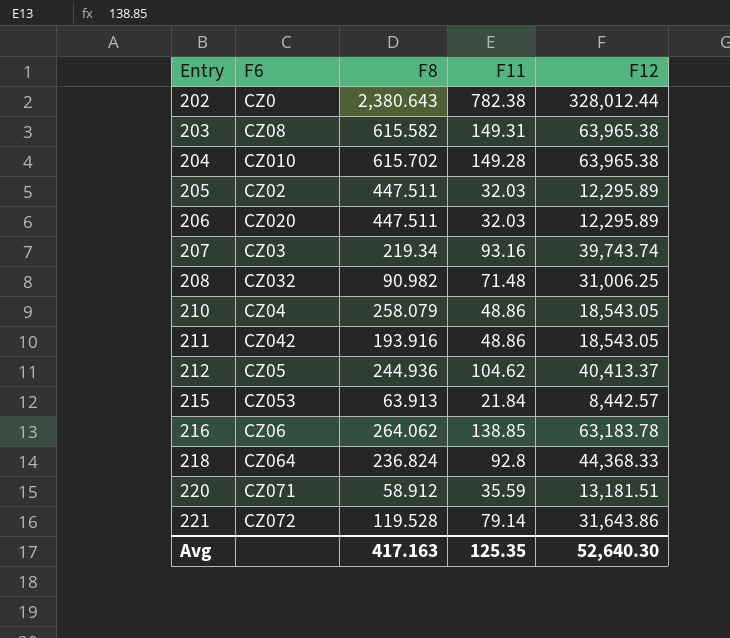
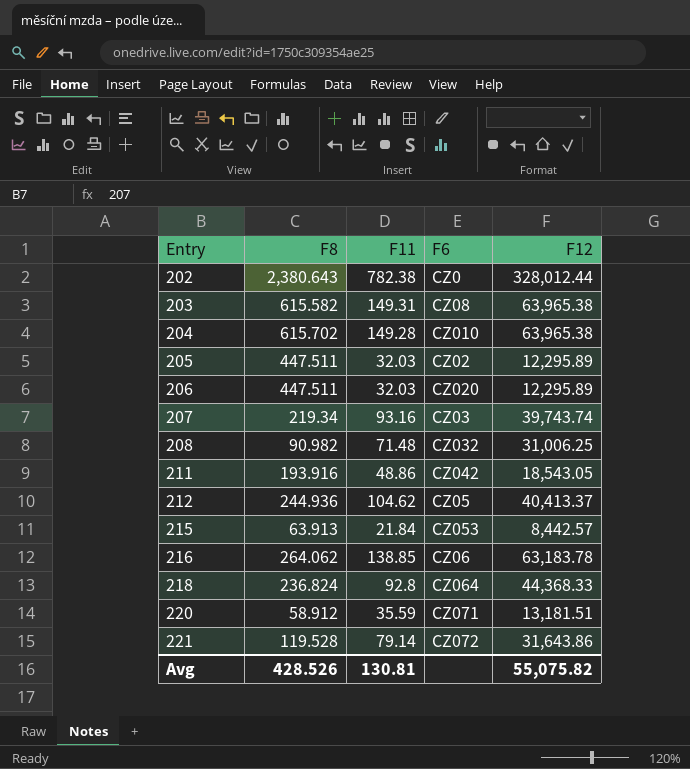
column F6 | position: 2 -> 4
row 210: CZ04 | 258.079 | 48.86 | 18,543.05 -> none
Avg | F8: 417.163 -> 428.526
Avg | F11: 125.35 -> 130.81
Avg | F12: 52,640.30 -> 55,075.82

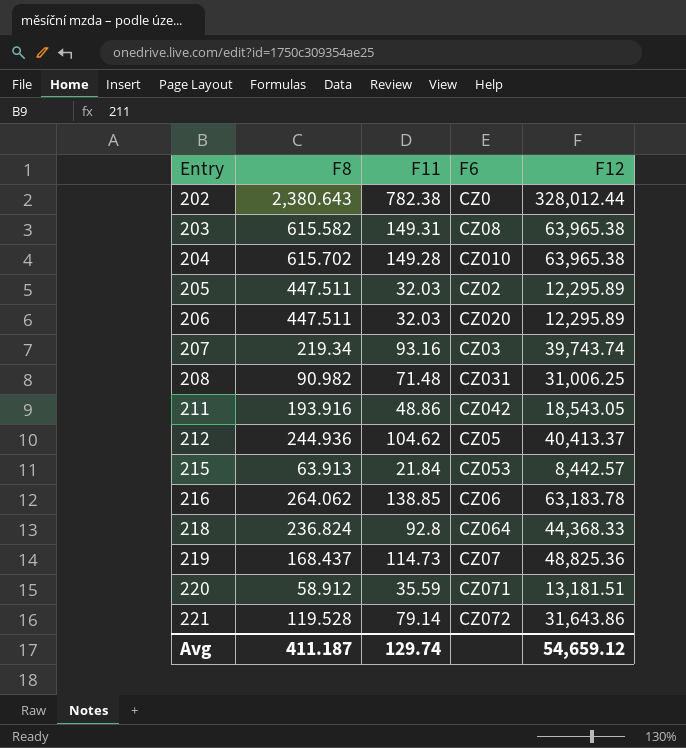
208 | F6: CZ032 -> CZ031
row 219: none -> 168.437 | 114.73 | CZ07 | 48,825.36
Avg | F8: 428.526 -> 411.187
Avg | F11: 130.81 -> 129.74
Avg | F12: 55,075.82 -> 54,659.12

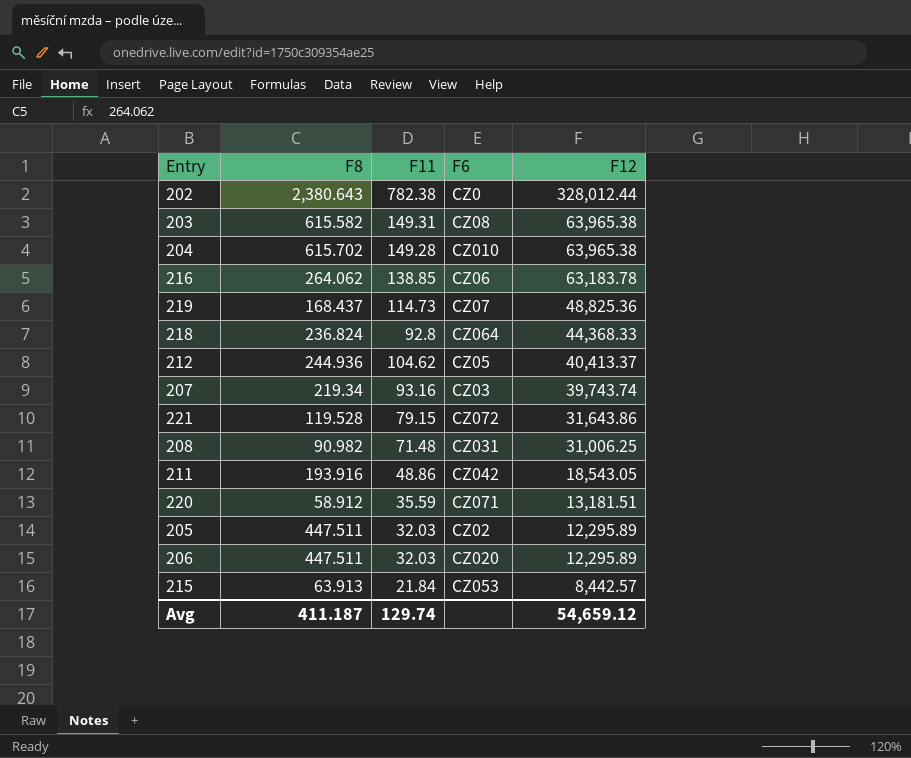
row order: Entry ascending -> F12 descending
221 | F11: 79.14 -> 79.15

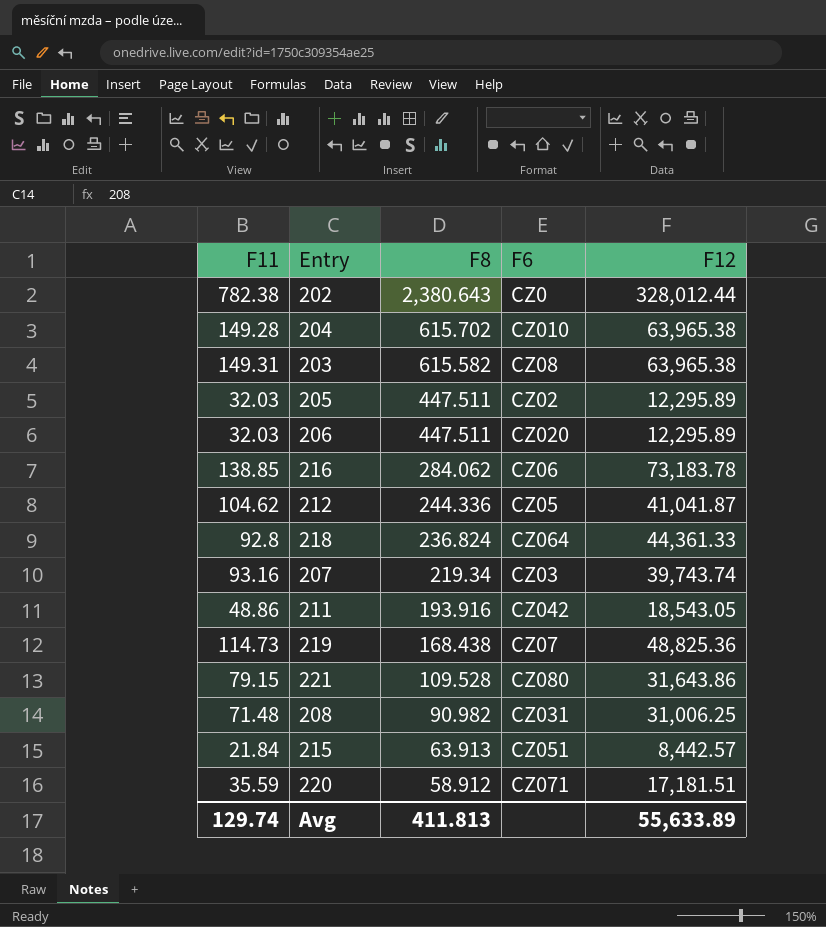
row order: F12 descending -> F8 descending
column F11 | position: 3 -> 1
216 | F8: 264.062 -> 284.062
216 | F12: 63,183.78 -> 73,183.78
212 | F8: 244.936 -> 244.336
212 | F12: 40,413.37 -> 41,041.87
218 | F12: 44,368.33 -> 44,361.33
219 | F8: 168.437 -> 168.438
221 | F8: 119.528 -> 109.528
221 | F6: CZ072 -> CZ080
215 | F6: CZ053 -> CZ051
220 | F12: 13,181.51 -> 17,181.51
Avg | F8: 411.187 -> 411.813
Avg | F12: 54,659.12 -> 55,633.89

